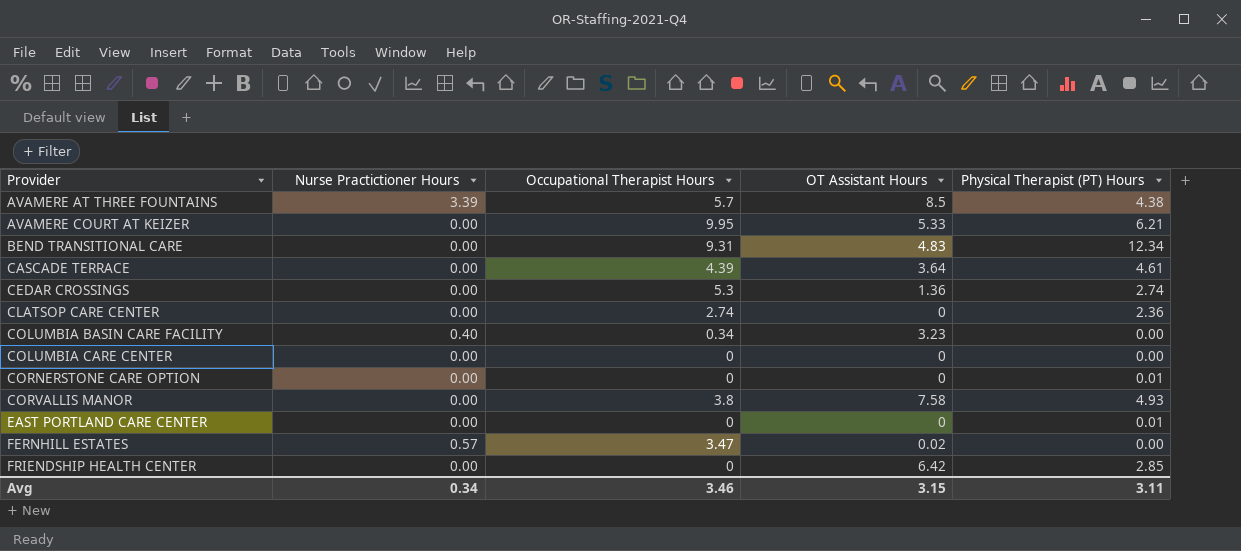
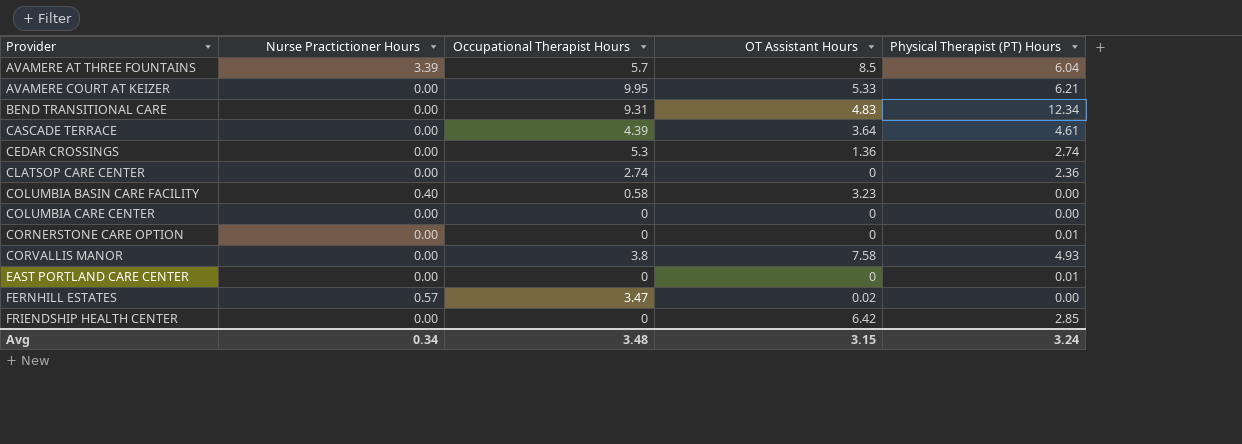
AVAMERE AT THREE FOUNTAINS | Physical Therapist (PT) Hours: 4.38 -> 6.04
COLUMBIA BASIN CARE FACILITY | Occupational Therapist Hours: 0.34 -> 0.58
Avg | Occupational Therapist Hours: 3.46 -> 3.48
Avg | Physical Therapist (PT) Hours: 3.11 -> 3.24

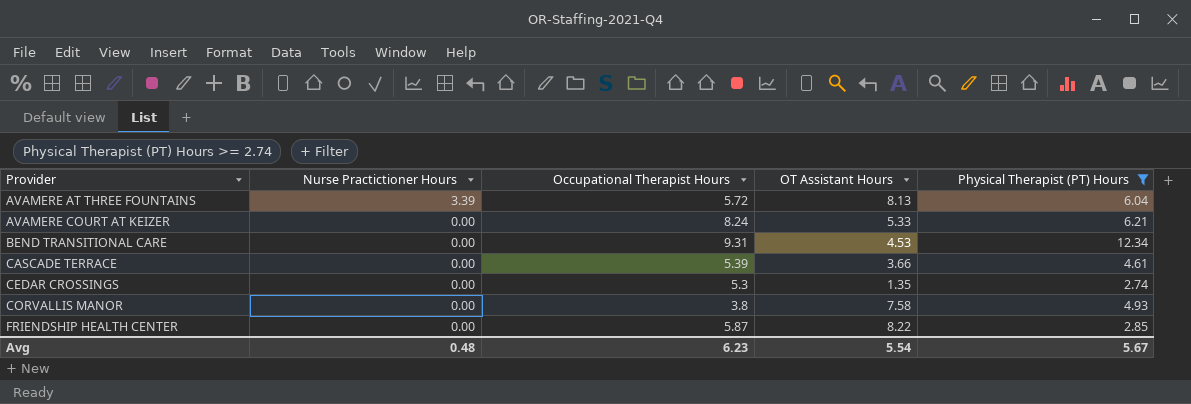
filter: none -> Physical Therapist (PT) Hours >= 2.74
AVAMERE AT THREE FOUNTAINS | Occupational Therapist Hours: 5.7 -> 5.72
AVAMERE AT THREE FOUNTAINS | OT Assistant Hours: 8.5 -> 8.13
AVAMERE COURT AT KEIZER | Occupational Therapist Hours: 9.95 -> 8.24
BEND TRANSITIONAL CARE | OT Assistant Hours: 4.83 -> 4.53
CASCADE TERRACE | Occupational Therapist Hours: 4.39 -> 5.39
CASCADE TERRACE | OT Assistant Hours: 3.64 -> 3.66
CEDAR CROSSINGS | OT Assistant Hours: 1.36 -> 1.35
FRIENDSHIP HEALTH CENTER | Occupational Therapist Hours: 0 -> 5.87
FRIENDSHIP HEALTH CENTER | OT Assistant Hours: 6.42 -> 8.22
Avg | Nurse Practictioner Hours: 0.34 -> 0.48
Avg | Occupational Therapist Hours: 3.48 -> 6.23
Avg | OT Assistant Hours: 3.15 -> 5.54
Avg | Physical Therapist (PT) Hours: 3.24 -> 5.67

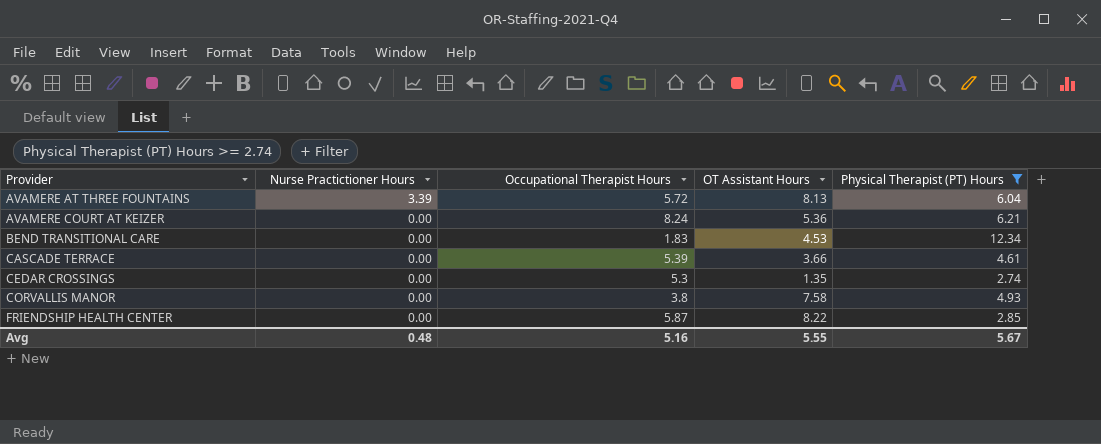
AVAMERE COURT AT KEIZER | OT Assistant Hours: 5.33 -> 5.36
BEND TRANSITIONAL CARE | Occupational Therapist Hours: 9.31 -> 1.83
Avg | Occupational Therapist Hours: 6.23 -> 5.16
Avg | OT Assistant Hours: 5.54 -> 5.55

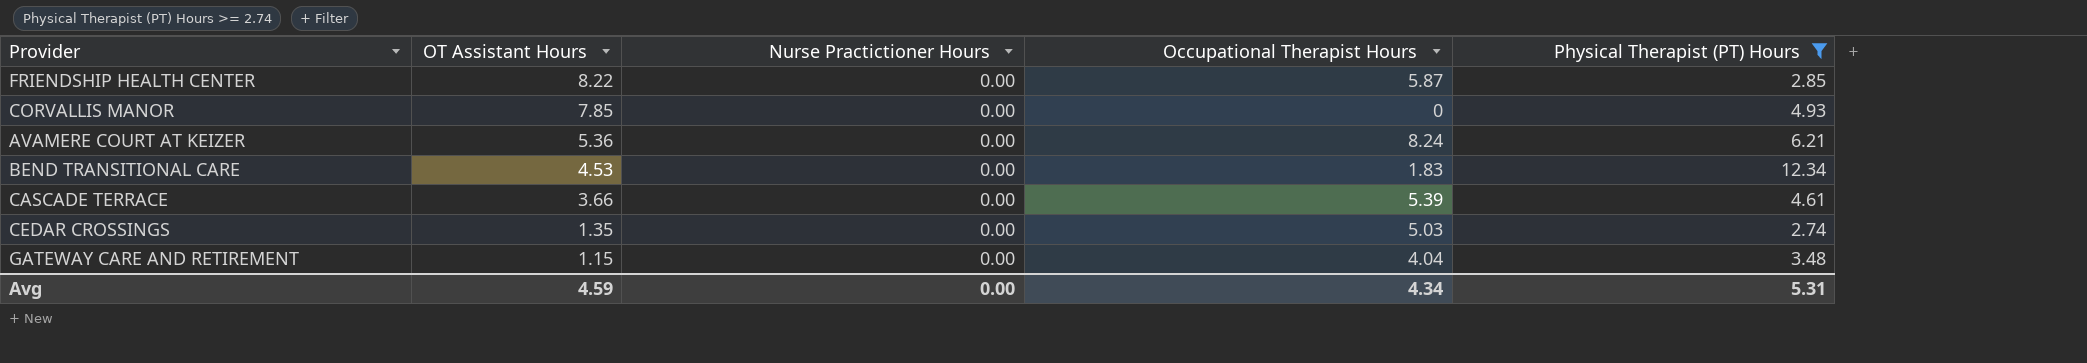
row order: Provider ascending -> OT Assistant Hours descending
column OT Assistant Hours | position: 4 -> 2
row AVAMERE AT THREE FOUNTAINS: 3.39 | 5.72 | 8.13 | 6.04 -> none
CORVALLIS MANOR | OT Assistant Hours: 7.58 -> 7.85
CORVALLIS MANOR | Occupational Therapist Hours: 3.8 -> 0
CEDAR CROSSINGS | Occupational Therapist Hours: 5.3 -> 5.03
row GATEWAY CARE AND RETIREMENT: none -> 1.15 | 0.00 | 4.04 | 3.48
Avg | OT Assistant Hours: 5.55 -> 4.59
Avg | Nurse Practictioner Hours: 0.48 -> 0.00
Avg | Occupational Therapist Hours: 5.16 -> 4.34
Avg | Physical Therapist (PT) Hours: 5.67 -> 5.31

